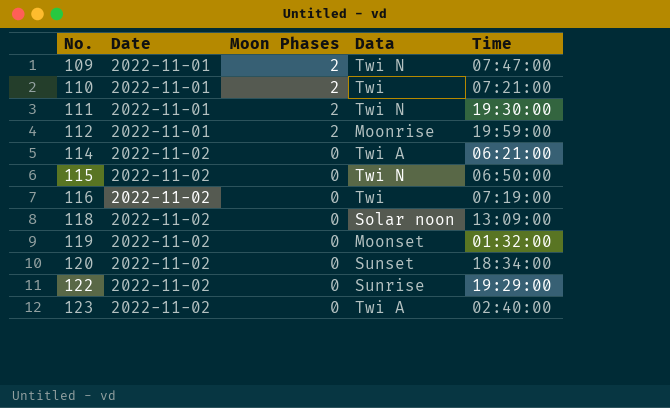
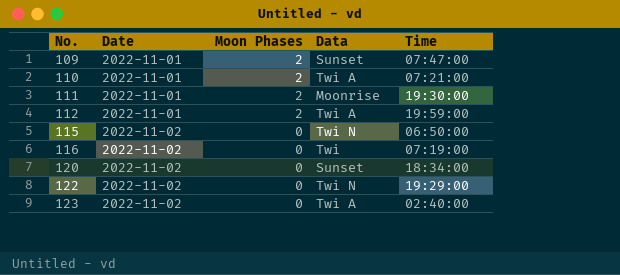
row 114: 2022-11-02 | 0 | Twi A | 06:21:00 -> none
row 118: 2022-11-02 | 0 | Solar noon | 13:09:00 -> none
row 119: 2022-11-02 | 0 | Moonset | 01:32:00 -> none
109 | Data: Twi N -> Sunset
110 | Data: Twi -> Twi A
111 | Data: Twi N -> Moonrise
112 | Data: Moonrise -> Twi A
122 | Data: Sunrise -> Twi N

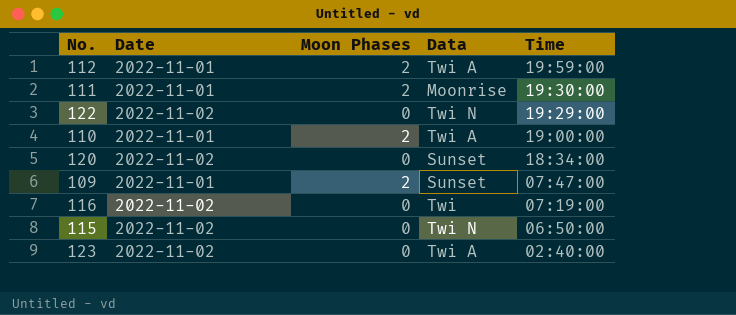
row order: No. ascending -> Time descending
110 | Time: 07:21:00 -> 19:00:00

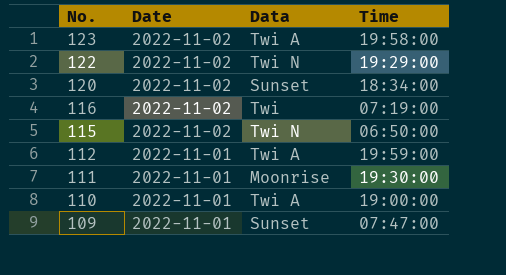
row order: Time descending -> No. descending
column Moon Phases | position: 3 -> none
123 | Time: 02:40:00 -> 19:58:00

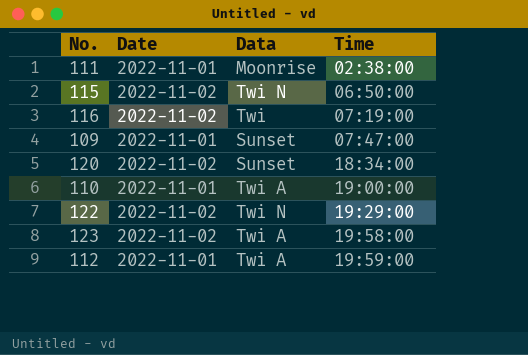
row order: No. descending -> Time ascending
111 | Time: 19:30:00 -> 02:38:00

